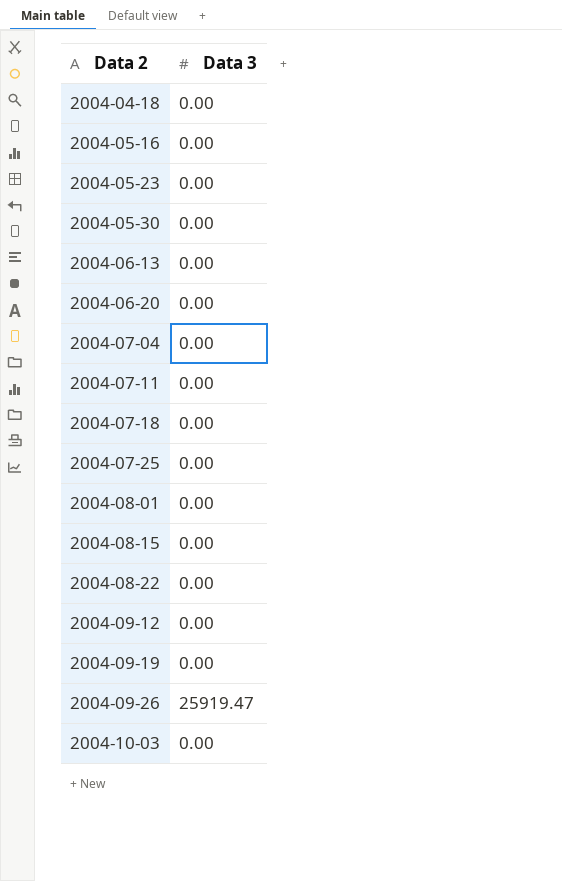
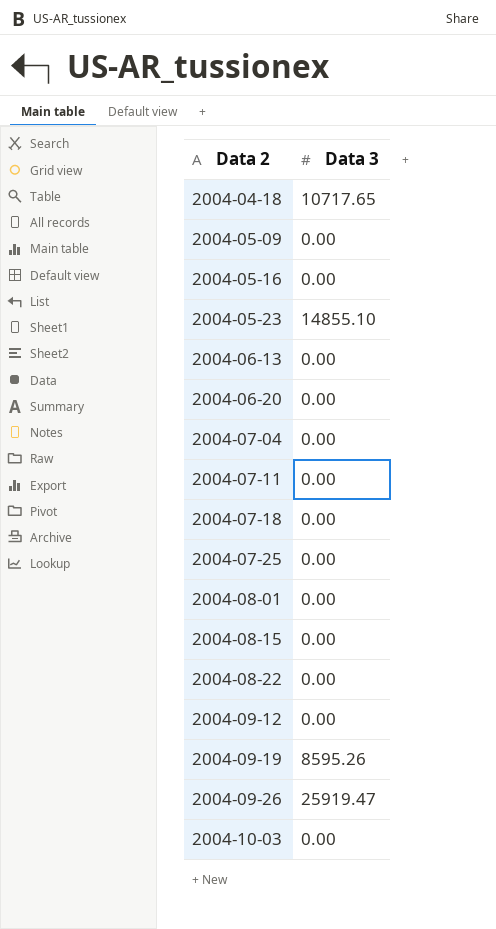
row 2004-05-30: 0.00 -> none
2004-04-18 | Data 3: 0.00 -> 10717.65
row 2004-05-09: none -> 0.00
2004-05-23 | Data 3: 0.00 -> 14855.10
2004-09-19 | Data 3: 0.00 -> 8595.26

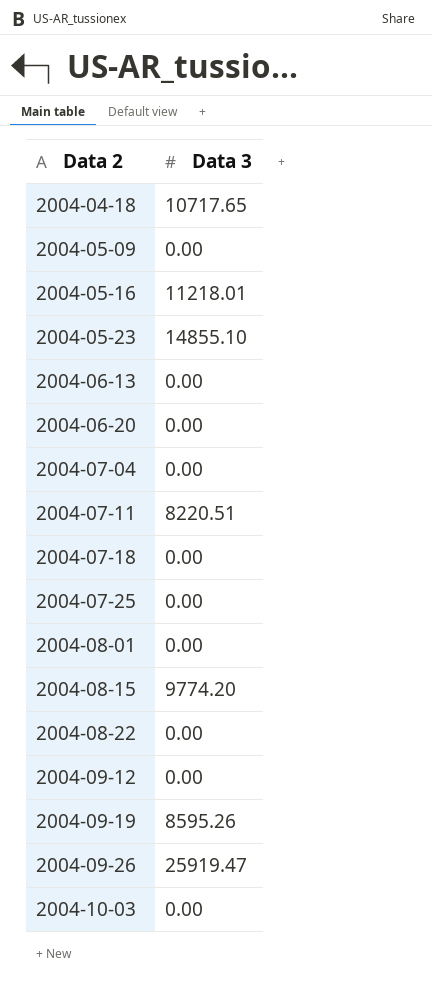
2004-05-16 | Data 3: 0.00 -> 11218.01
2004-07-11 | Data 3: 0.00 -> 8220.51
2004-08-15 | Data 3: 0.00 -> 9774.20

